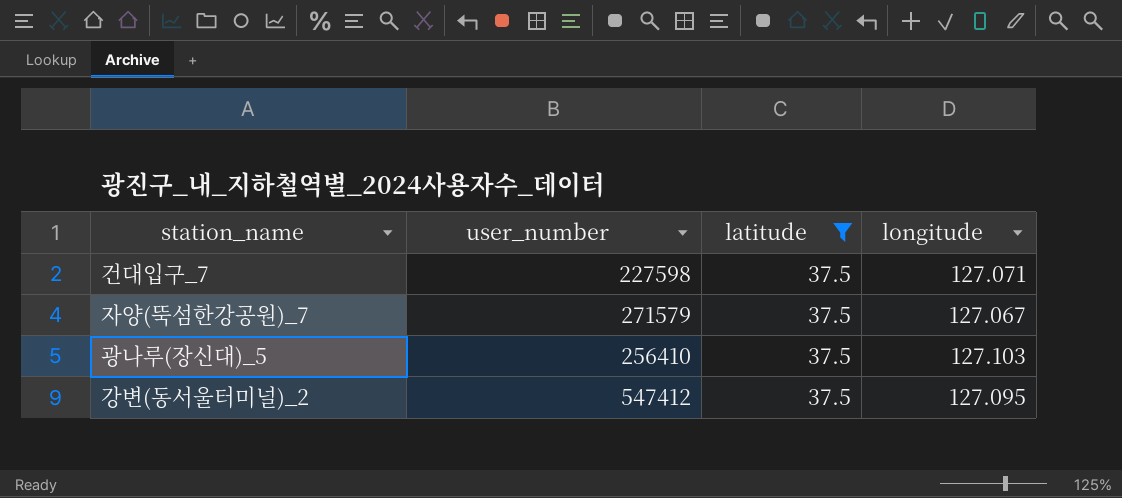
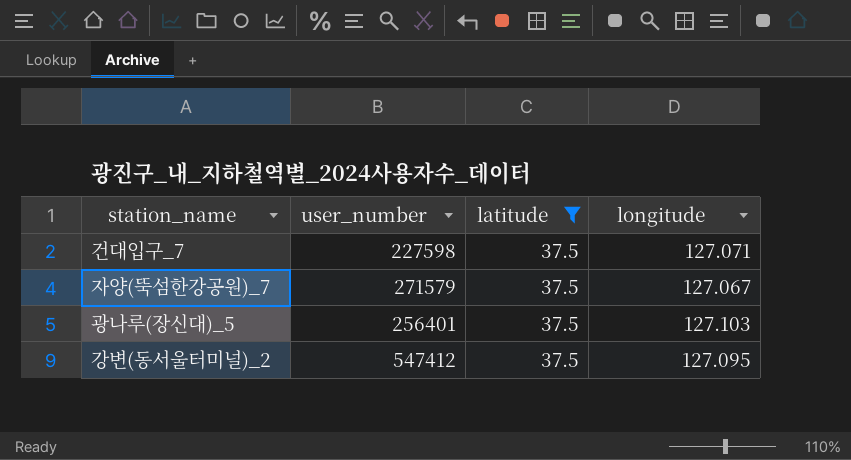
광나루(장신대)_5 | user_number: 256410 -> 256401

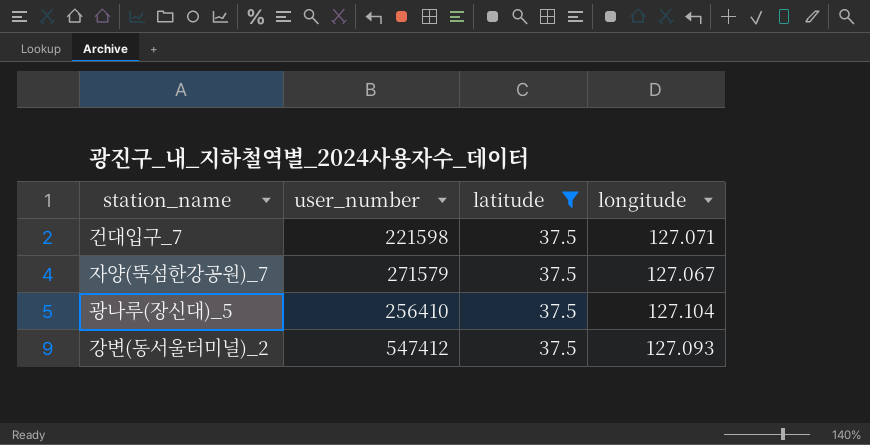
건대입구_7 | user_number: 227598 -> 221598
광나루(장신대)_5 | user_number: 256401 -> 256410
광나루(장신대)_5 | longitude: 127.103 -> 127.104
강변(동서울터미널)_2 | longitude: 127.095 -> 127.093

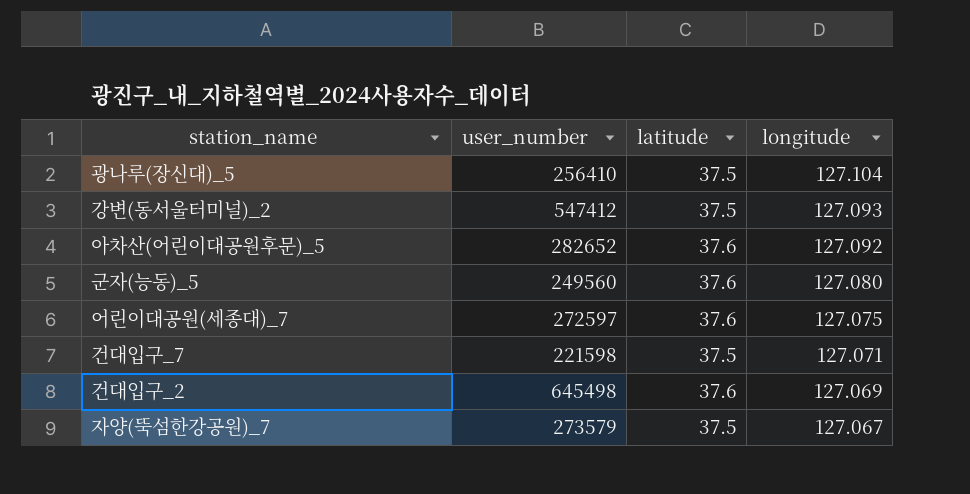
filter: latitude = 37.5 -> none
row order: none -> longitude descending
자양(뚝섬한강공원)_7 | user_number: 271579 -> 273579

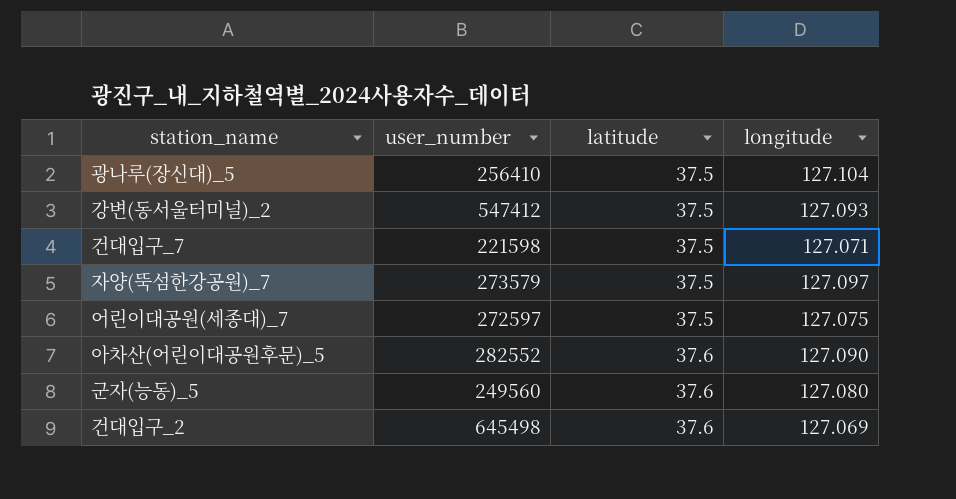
row order: longitude descending -> latitude ascending
자양(뚝섬한강공원)_7 | longitude: 127.067 -> 127.097
어린이대공원(세종대)_7 | latitude: 37.6 -> 37.5
아차산(어린이대공원후문)_5 | user_number: 282652 -> 282552
아차산(어린이대공원후문)_5 | longitude: 127.092 -> 127.090

